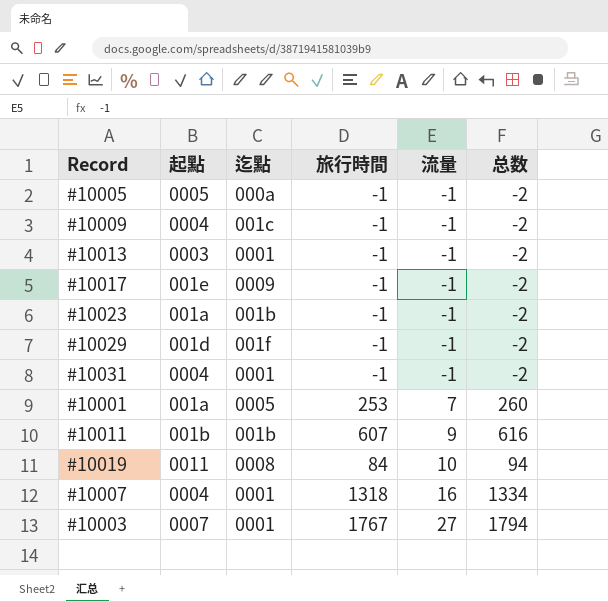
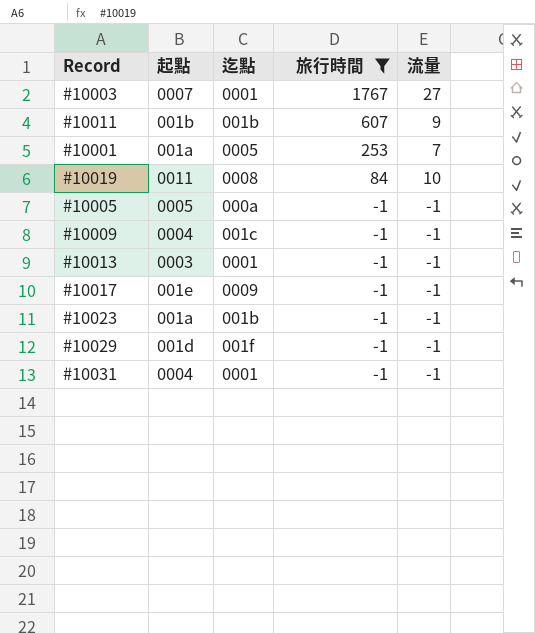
filter: none -> 旅行時間 != 1318
row order: 流量 ascending -> 旅行時間 descending
column 总数 | formula: [旅行時間] + [流量] -> none

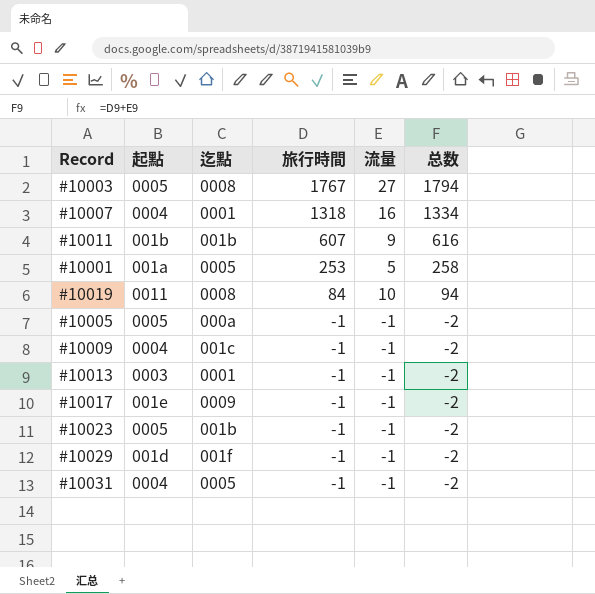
filter: 旅行時間 != 1318 -> none
column 总数 | formula: none -> [旅行時間] + [流量]
#10003 | 起點: 0007 -> 0005
#10003 | 迄點: 0001 -> 0008
#10001 | 流量: 7 -> 5
#10023 | 起點: 001a -> 0005
#10031 | 迄點: 0001 -> 0005

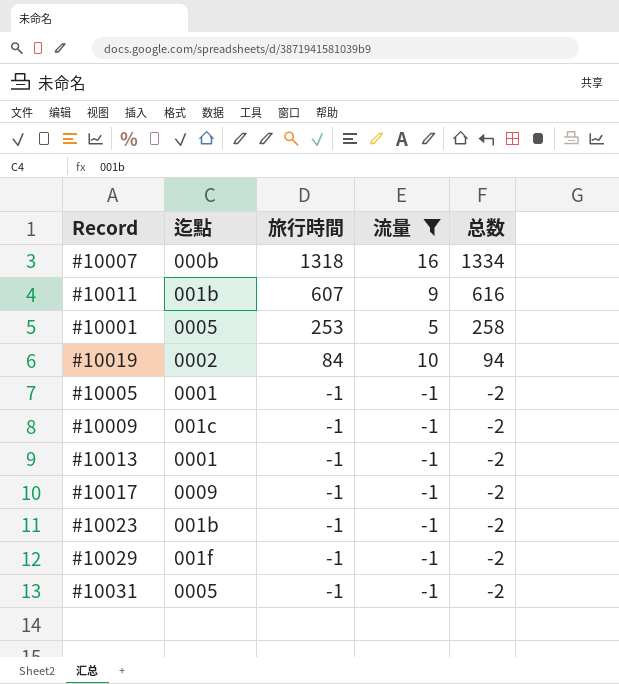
filter: none -> 流量 != 27
column 起點 | position: 2 -> none
#10007 | 迄點: 0001 -> 000b
#10019 | 迄點: 0008 -> 0002
#10005 | 迄點: 000a -> 0001

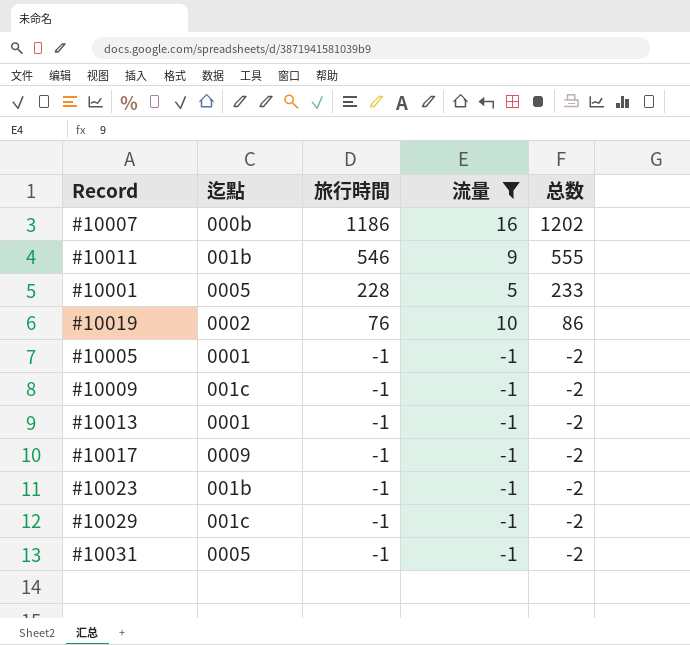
#10007 | 旅行時間: 1318 -> 1186
#10007 | 总数: 1334 -> 1202
#10011 | 旅行時間: 607 -> 546
#10011 | 总数: 616 -> 555
#10001 | 旅行時間: 253 -> 228
#10001 | 总数: 258 -> 233
#10019 | 旅行時間: 84 -> 76
#10019 | 总数: 94 -> 86
#10029 | 迄點: 001f -> 001c

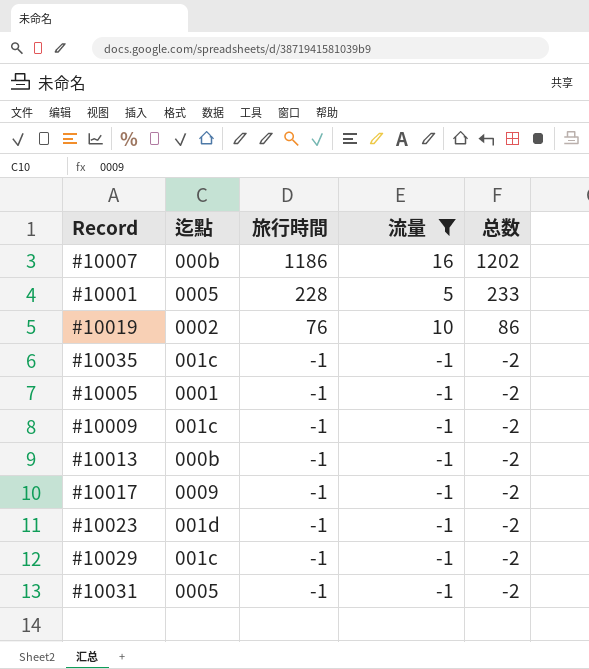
row #10011: 001b | 546 | 9 | 555 -> none
row #10035: none -> 001c | -1 | -1 | -2
#10013 | 迄點: 0001 -> 000b
#10023 | 迄點: 001b -> 001d

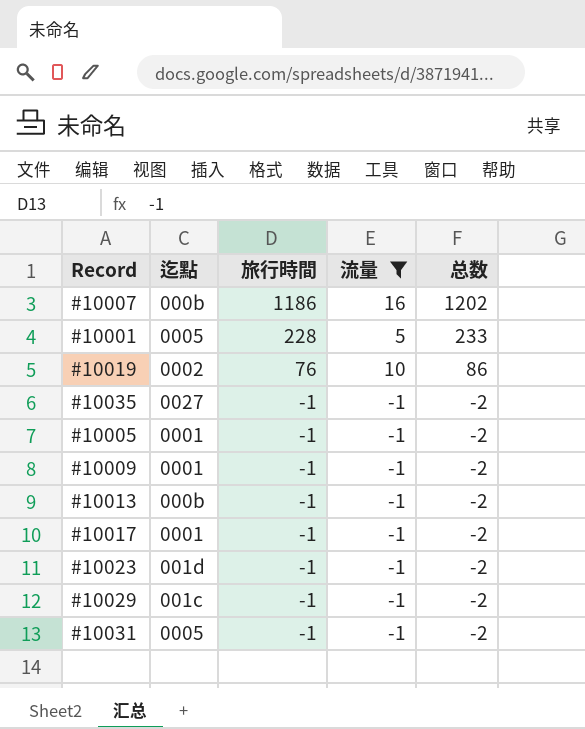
#10035 | 迄點: 001c -> 0027
#10009 | 迄點: 001c -> 0001
#10017 | 迄點: 0009 -> 0001

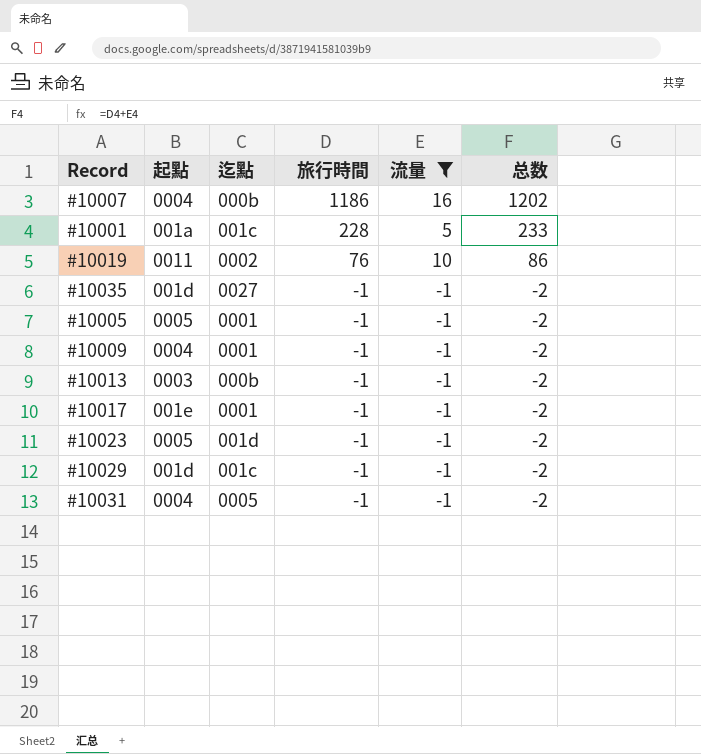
column 起點 | position: none -> 2
#10001 | 迄點: 0005 -> 001c

